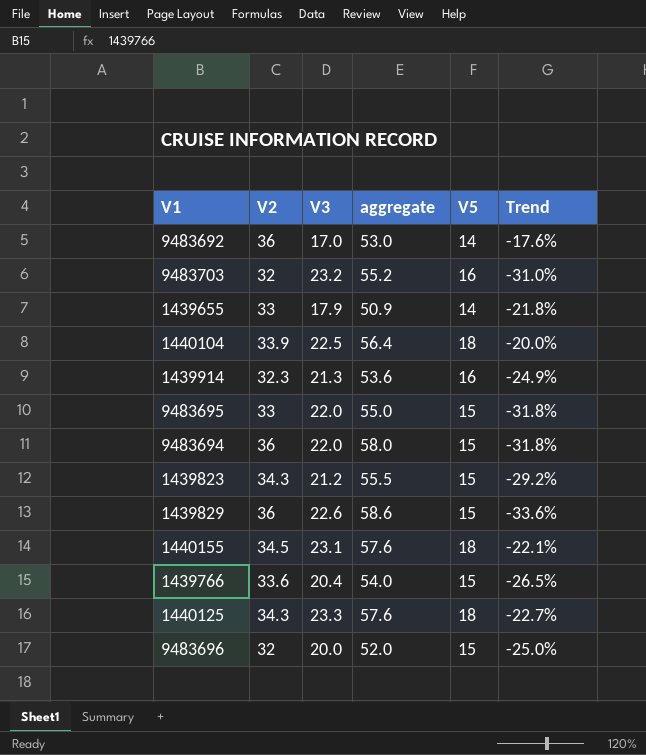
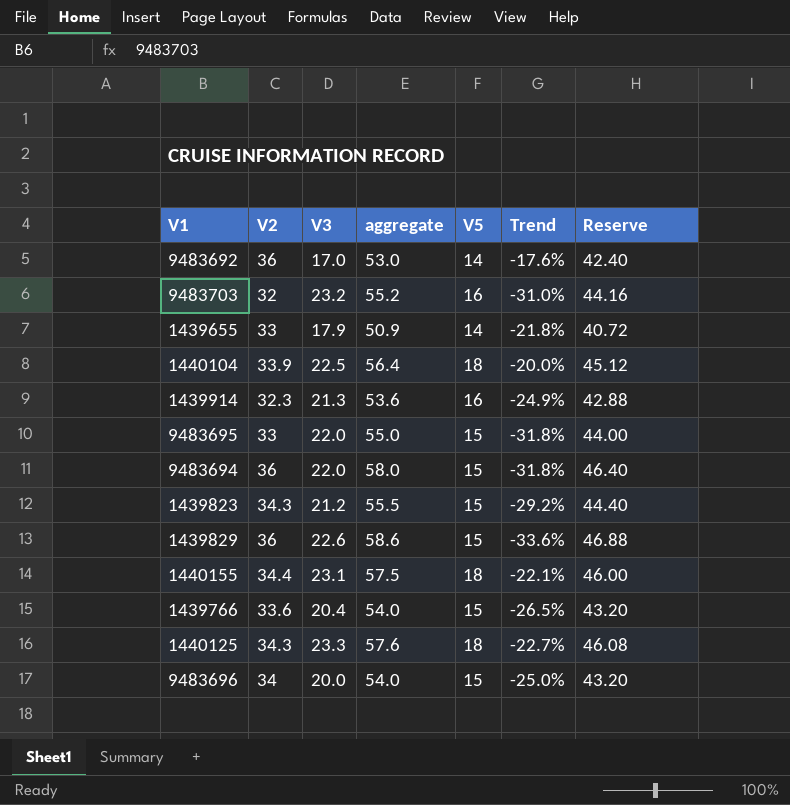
column Reserve | formula: none -> [aggregate] * 0.8
1440155 | V2: 34.5 -> 34.4
1440155 | aggregate: 57.6 -> 57.5
9483696 | V2: 32 -> 34
9483696 | aggregate: 52.0 -> 54.0

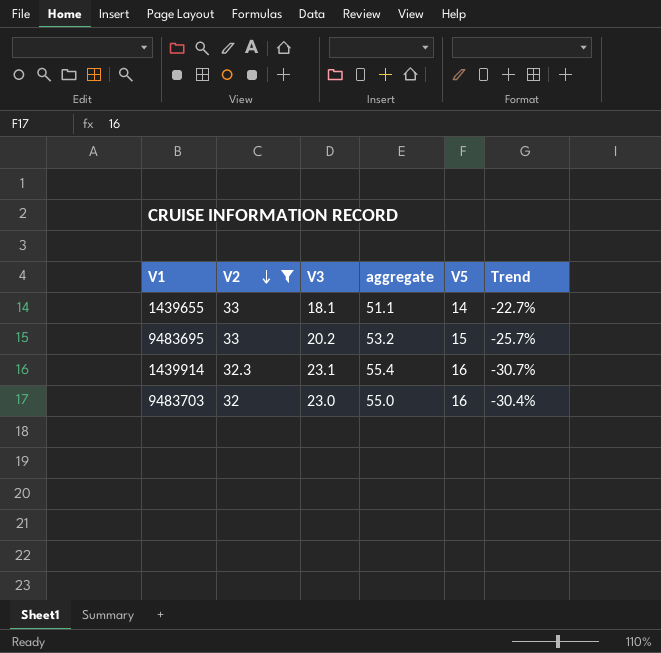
filter: none -> V2 <= 33
row order: none -> V2 descending
column Reserve | formula: [aggregate] * 0.8 -> none
1439655 | V3: 17.9 -> 18.1
1439655 | aggregate: 50.9 -> 51.1
1439655 | Trend: -21.8% -> -22.7%
9483695 | V3: 22.0 -> 20.2
9483695 | aggregate: 55.0 -> 53.2
9483695 | Trend: -31.8% -> -25.7%
1439914 | V3: 21.3 -> 23.1
1439914 | aggregate: 53.6 -> 55.4
1439914 | Trend: -24.9% -> -30.7%
9483703 | V3: 23.2 -> 23.0
9483703 | aggregate: 55.2 -> 55.0
9483703 | Trend: -31.0% -> -30.4%

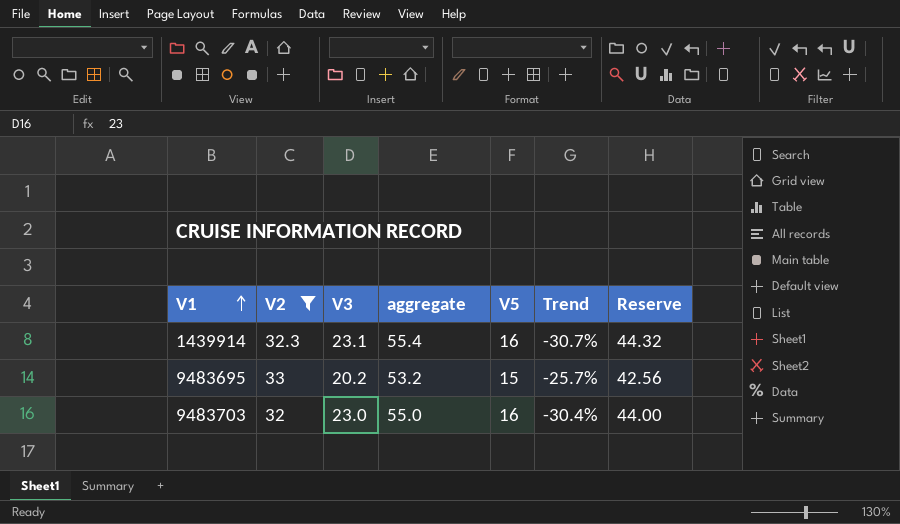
row order: V2 descending -> V1 ascending
column Reserve | formula: none -> [aggregate] * 0.8
row 1439655: 33 | 18.1 | 51.1 | 14 | -22.7% -> none

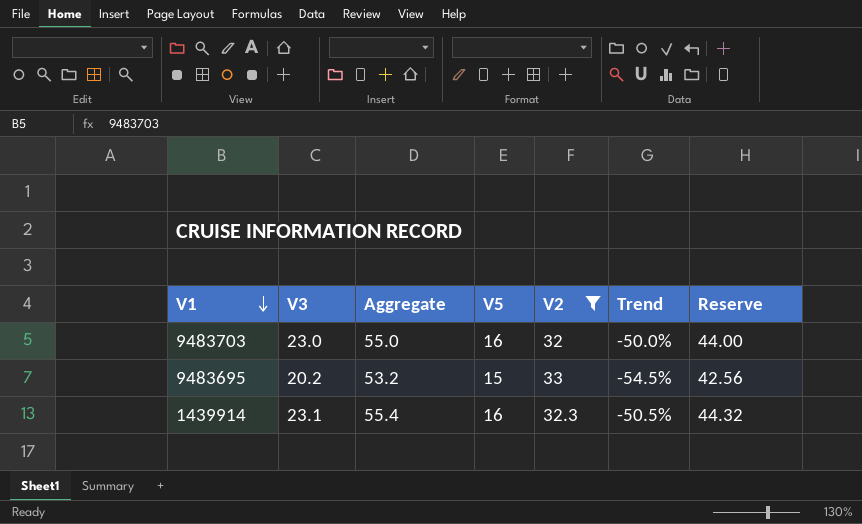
row order: V1 ascending -> V1 descending
column name: aggregate -> Aggregate
column V2 | position: 2 -> 5
column Trend | formula: ([V5] - [V3]) / [V3] -> ([V5] - [V2]) / [V2]

